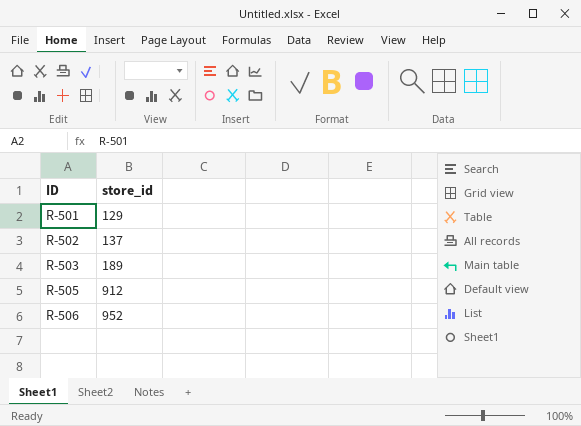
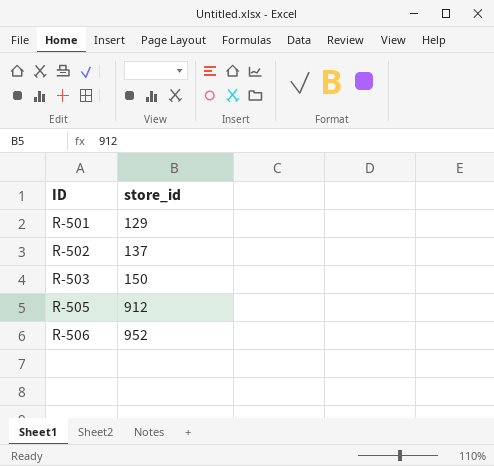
R-503 | store_id: 189 -> 150

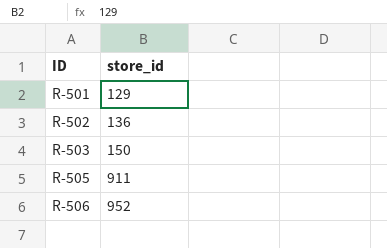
R-502 | store_id: 137 -> 136
R-505 | store_id: 912 -> 911

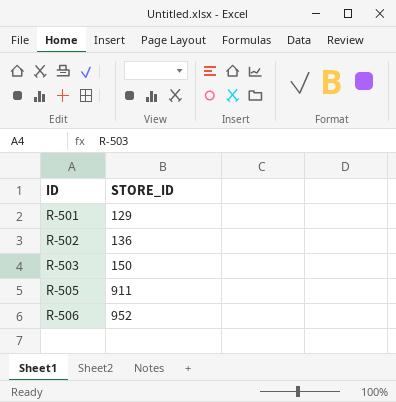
column name: store_id -> STORE_ID

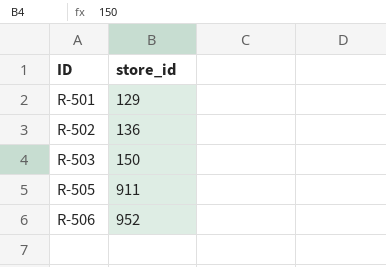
column name: STORE_ID -> store_id

